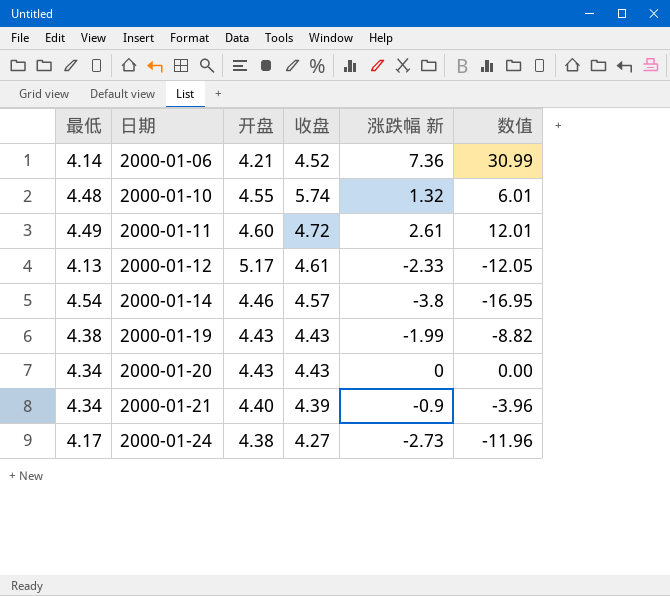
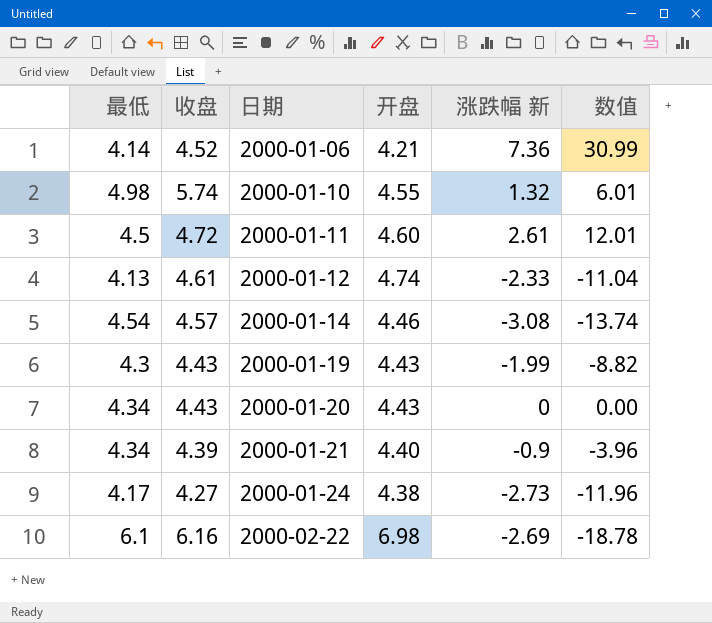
column 收盘 | position: 4 -> 2
2000-01-10 | 最低: 4.48 -> 4.98
2000-01-11 | 最低: 4.49 -> 4.5
2000-01-12 | 开盘: 5.17 -> 4.74
2000-01-12 | 数值: -12.05 -> -11.04
2000-01-14 | 涨跌幅 新: -3.8 -> -3.08
2000-01-14 | 数值: -16.95 -> -13.74
2000-01-19 | 最低: 4.38 -> 4.3
row 2000-02-22: none -> 6.1 | 6.16 | 6.98 | -2.69 | -18.78

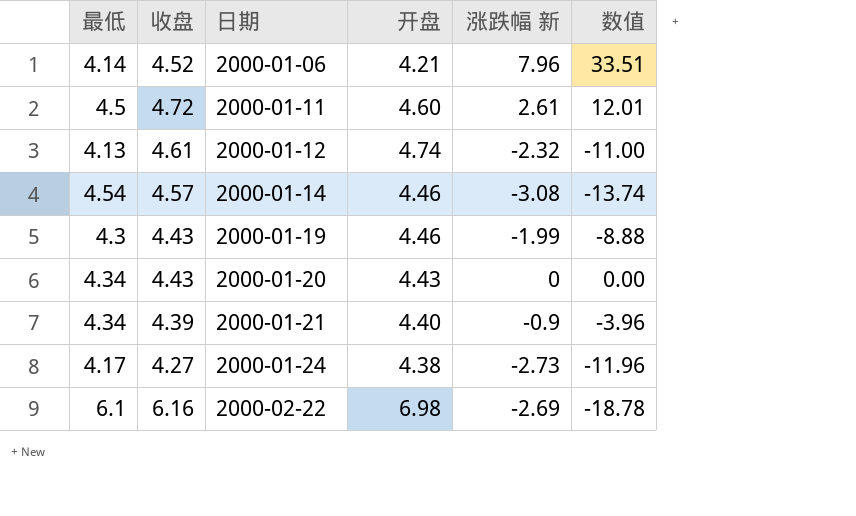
row 2000-01-10: 4.98 | 5.74 | 4.55 | 1.32 | 6.01 -> none
2000-01-06 | 涨跌幅 新: 7.36 -> 7.96
2000-01-06 | 数值: 30.99 -> 33.51
2000-01-12 | 涨跌幅 新: -2.33 -> -2.32
2000-01-12 | 数值: -11.04 -> -11.00
2000-01-19 | 开盘: 4.43 -> 4.46
2000-01-19 | 数值: -8.82 -> -8.88

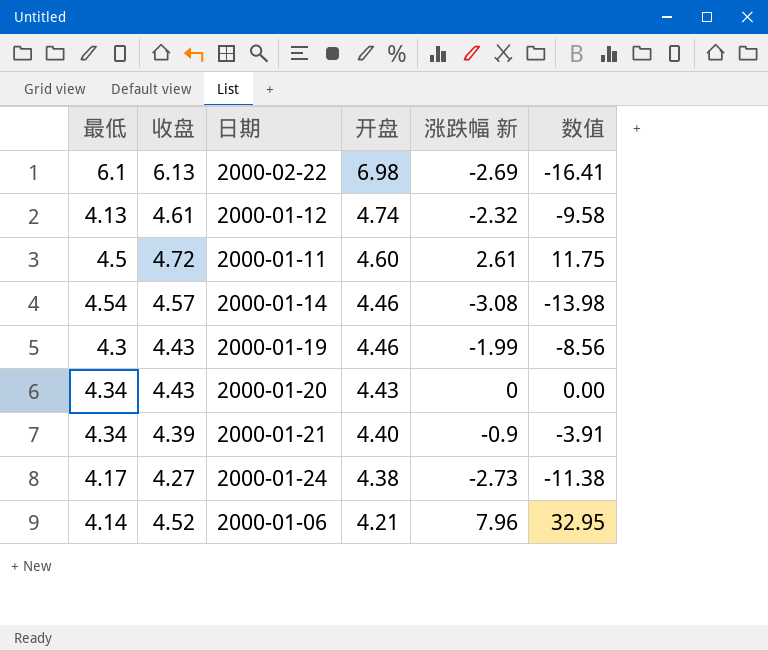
row order: 日期 ascending -> 开盘 descending
column 数值 | formula: [开盘] * [涨跌幅 新] -> [最低] * [涨跌幅 新]
2000-02-22 | 收盘: 6.16 -> 6.13

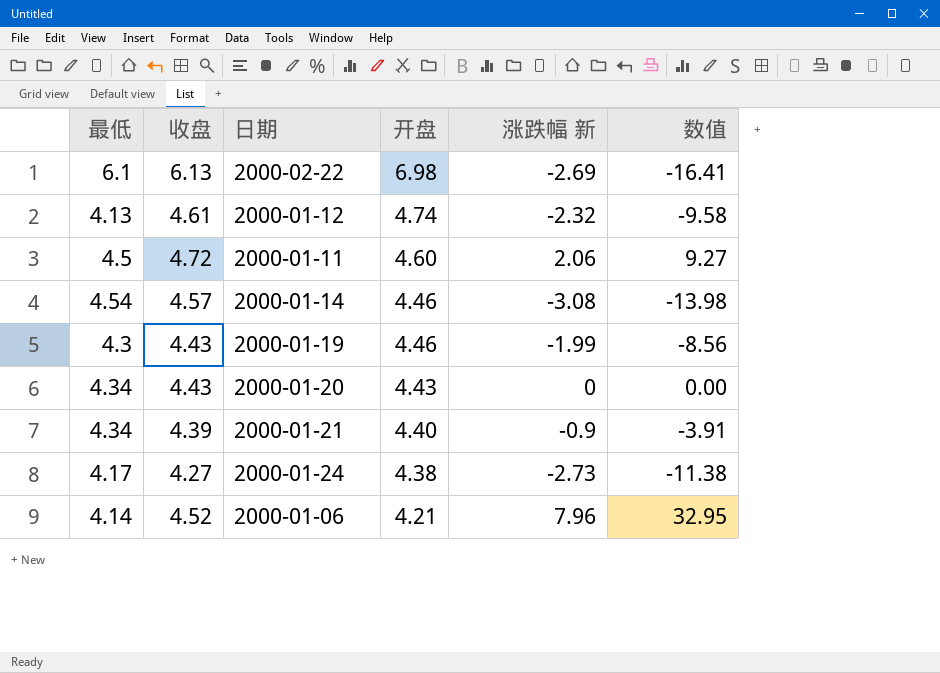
2000-01-11 | 涨跌幅 新: 2.61 -> 2.06
2000-01-11 | 数值: 11.75 -> 9.27

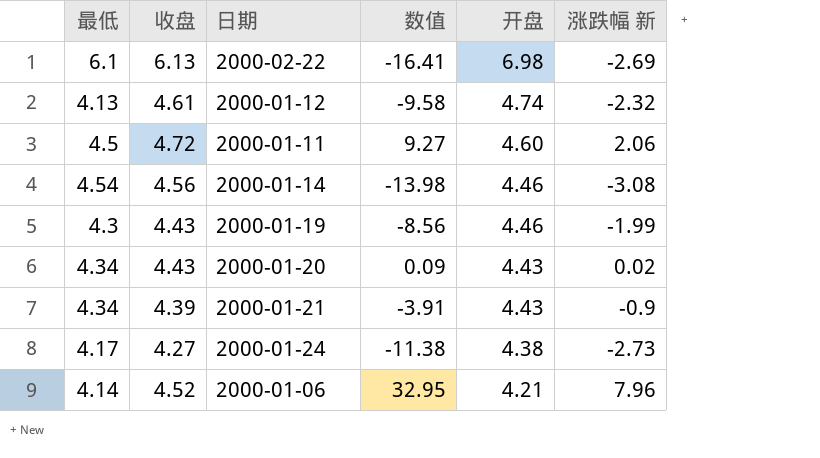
column 数值 | position: 6 -> 4
2000-01-14 | 收盘: 4.57 -> 4.56
2000-01-20 | 数值: 0.00 -> 0.09
2000-01-20 | 涨跌幅 新: 0 -> 0.02
2000-01-21 | 开盘: 4.40 -> 4.43

